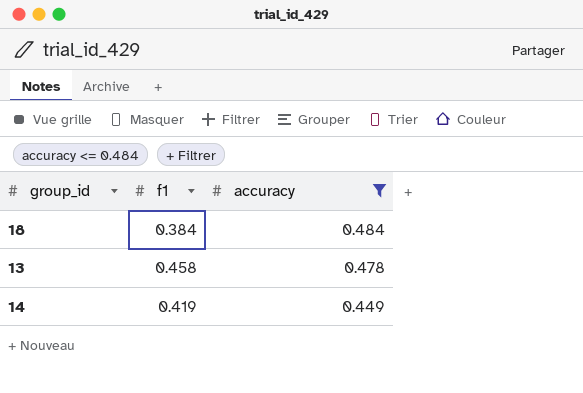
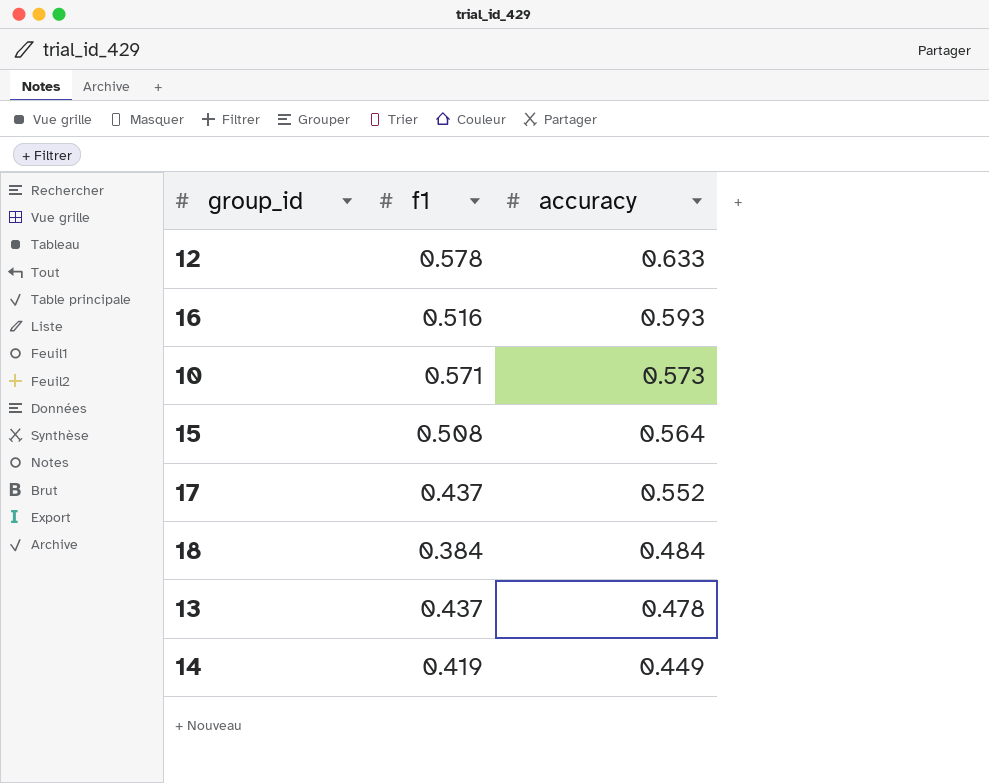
filter: accuracy <= 0.484 -> none
13 | f1: 0.458 -> 0.437

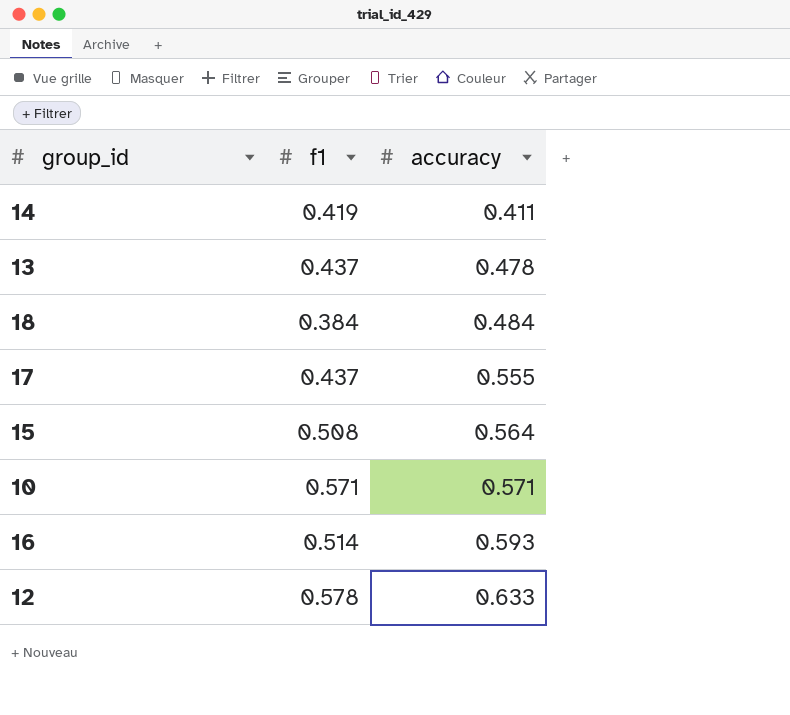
row order: accuracy descending -> accuracy ascending
14 | accuracy: 0.449 -> 0.411
17 | accuracy: 0.552 -> 0.555
10 | accuracy: 0.573 -> 0.571
16 | f1: 0.516 -> 0.514

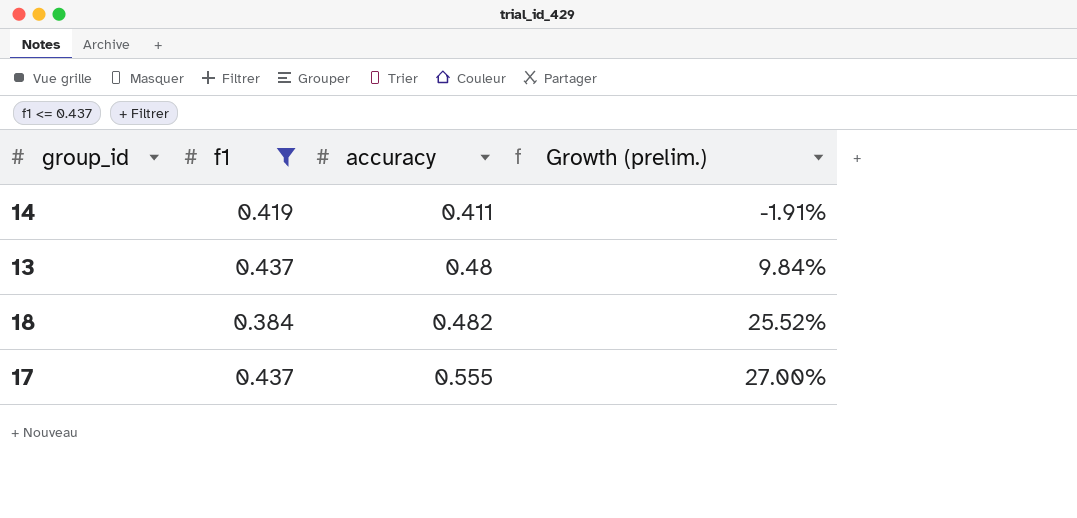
filter: none -> f1 <= 0.437
column Growth (prelim.) | formula: none -> ([accuracy] - [f1]) / [f1]
13 | accuracy: 0.478 -> 0.48
18 | accuracy: 0.484 -> 0.482

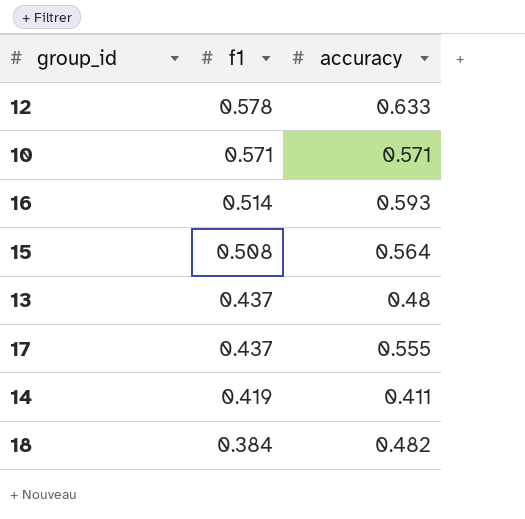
filter: f1 <= 0.437 -> none
row order: accuracy ascending -> f1 descending
column Growth (prelim.) | formula: ([accuracy] - [f1]) / [f1] -> none

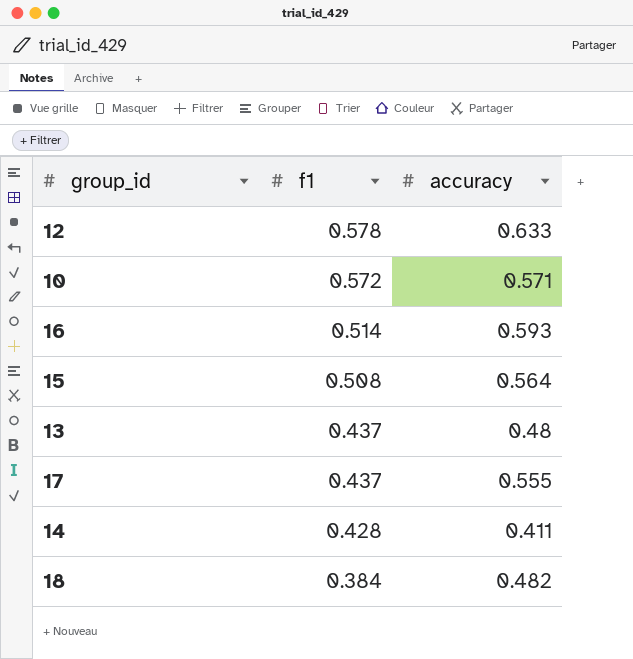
10 | f1: 0.571 -> 0.572
14 | f1: 0.419 -> 0.428

